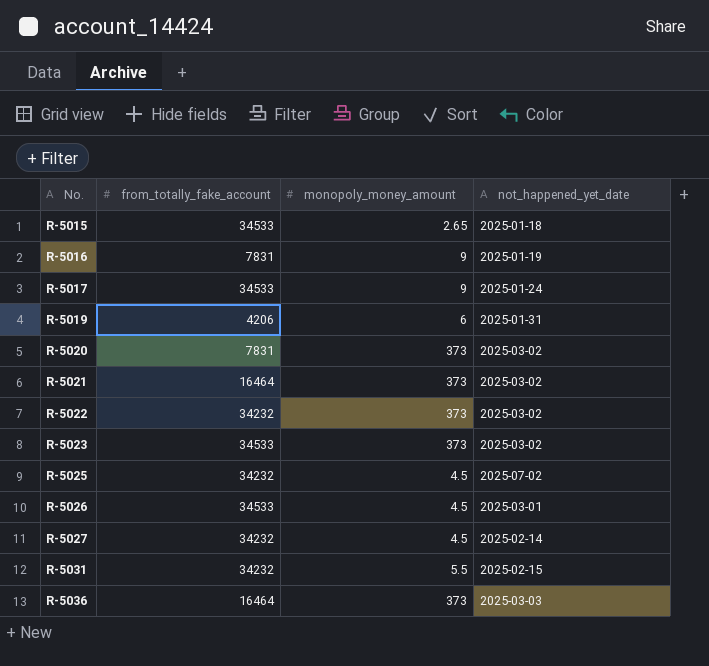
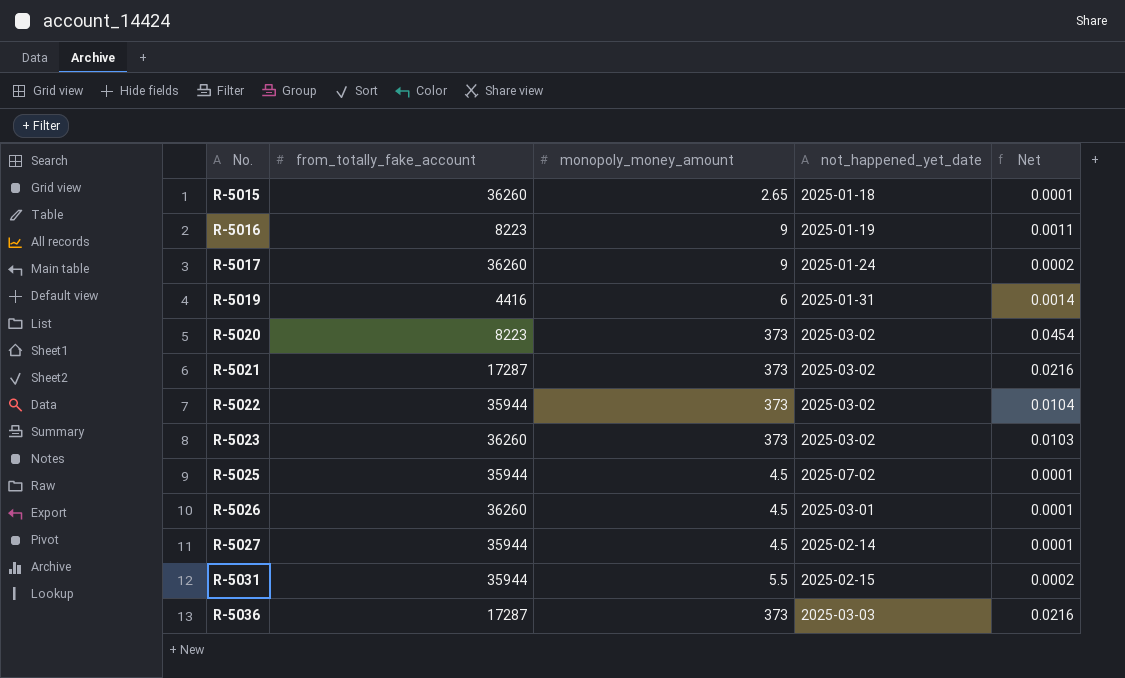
column Net | formula: none -> [monopoly_money_amount] / [from_totally_fake_account]
R-5015 | from_totally_fake_account: 34533 -> 36260
R-5016 | from_totally_fake_account: 7831 -> 8223
R-5017 | from_totally_fake_account: 34533 -> 36260
R-5019 | from_totally_fake_account: 4206 -> 4416
R-5020 | from_totally_fake_account: 7831 -> 8223
R-5021 | from_totally_fake_account: 16464 -> 17287
R-5022 | from_totally_fake_account: 34232 -> 35944
R-5023 | from_totally_fake_account: 34533 -> 36260
R-5025 | from_totally_fake_account: 34232 -> 35944
R-5026 | from_totally_fake_account: 34533 -> 36260
R-5027 | from_totally_fake_account: 34232 -> 35944
R-5031 | from_totally_fake_account: 34232 -> 35944
R-5036 | from_totally_fake_account: 16464 -> 17287

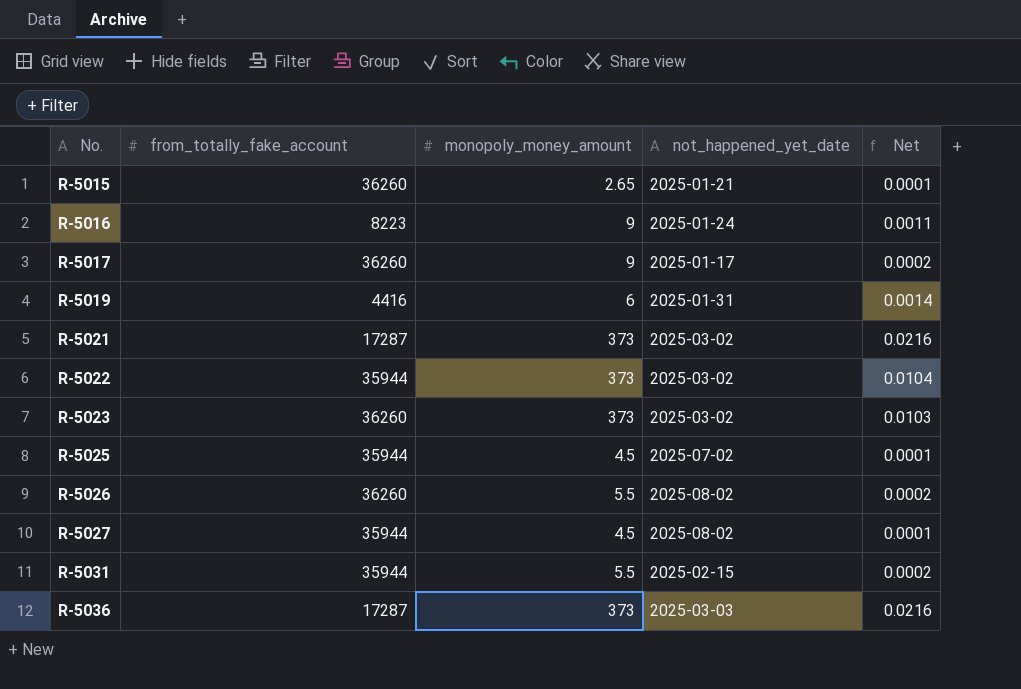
row R-5020: 8223 | 373 | 2025-03-02 | 0.0454 -> none
R-5015 | not_happened_yet_date: 2025-01-18 -> 2025-01-21
R-5016 | not_happened_yet_date: 2025-01-19 -> 2025-01-24
R-5017 | not_happened_yet_date: 2025-01-24 -> 2025-01-17
R-5026 | monopoly_money_amount: 4.5 -> 5.5
R-5026 | not_happened_yet_date: 2025-03-01 -> 2025-08-02
R-5026 | Net: 0.0001 -> 0.0002
R-5027 | not_happened_yet_date: 2025-02-14 -> 2025-08-02

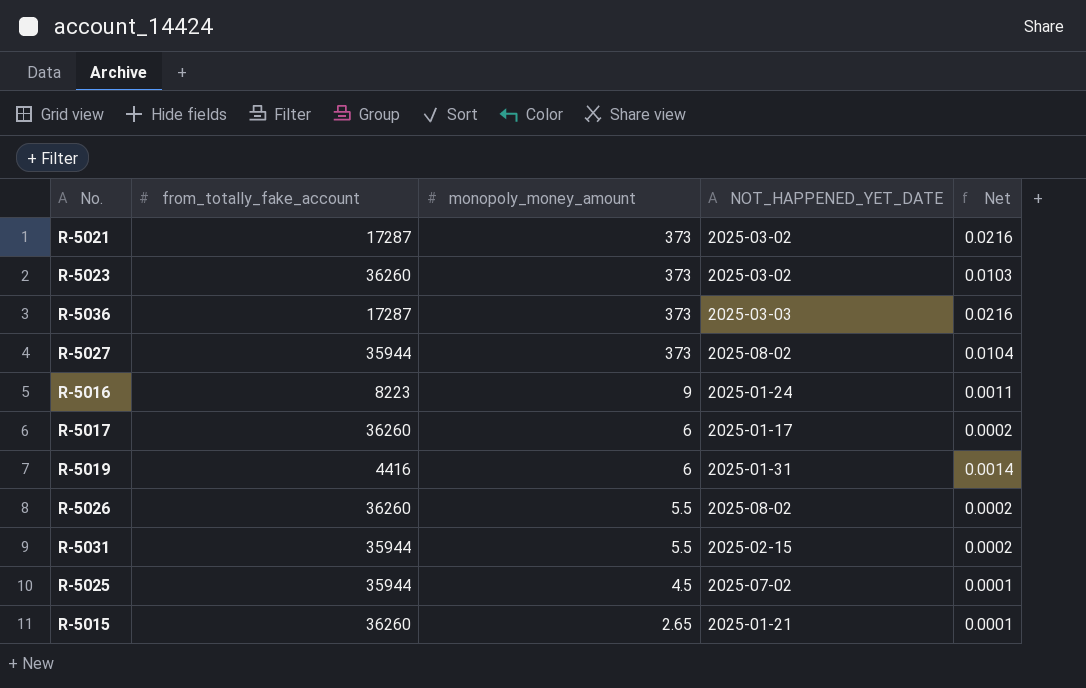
row order: No. ascending -> monopoly_money_amount descending
column name: not_happened_yet_date -> NOT_HAPPENED_YET_DATE
row R-5022: 35944 | 373 | 2025-03-02 | 0.0104 -> none
R-5027 | monopoly_money_amount: 4.5 -> 373
R-5027 | Net: 0.0001 -> 0.0104
R-5017 | monopoly_money_amount: 9 -> 6

